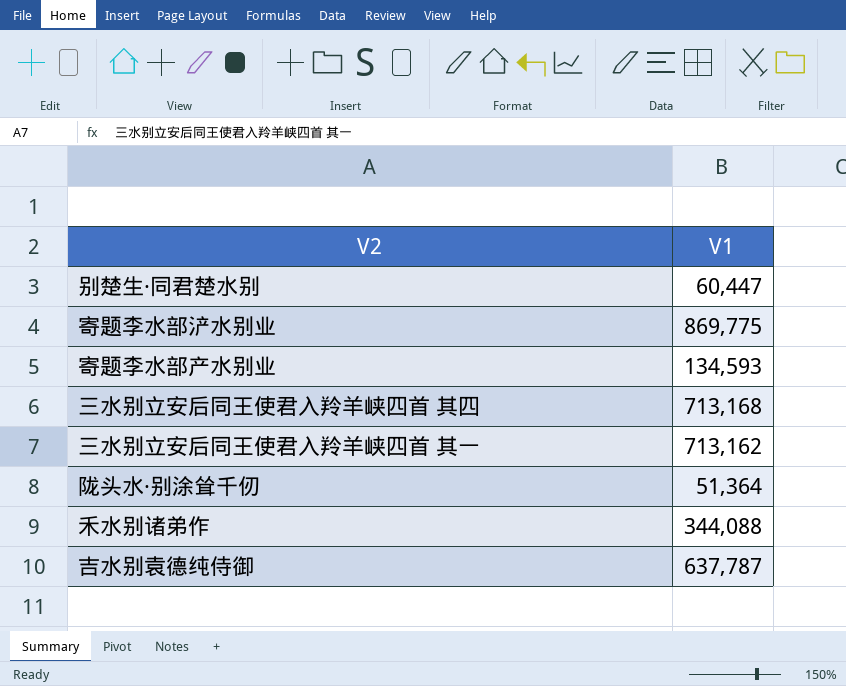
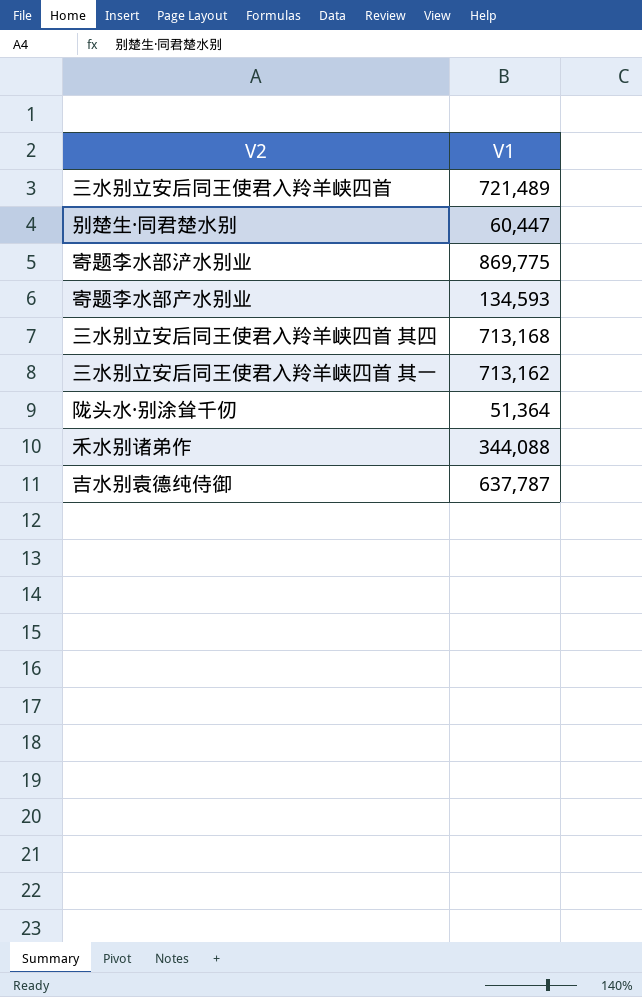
row 三水别立安后同王使君入羚羊峡四首: none -> 721,489

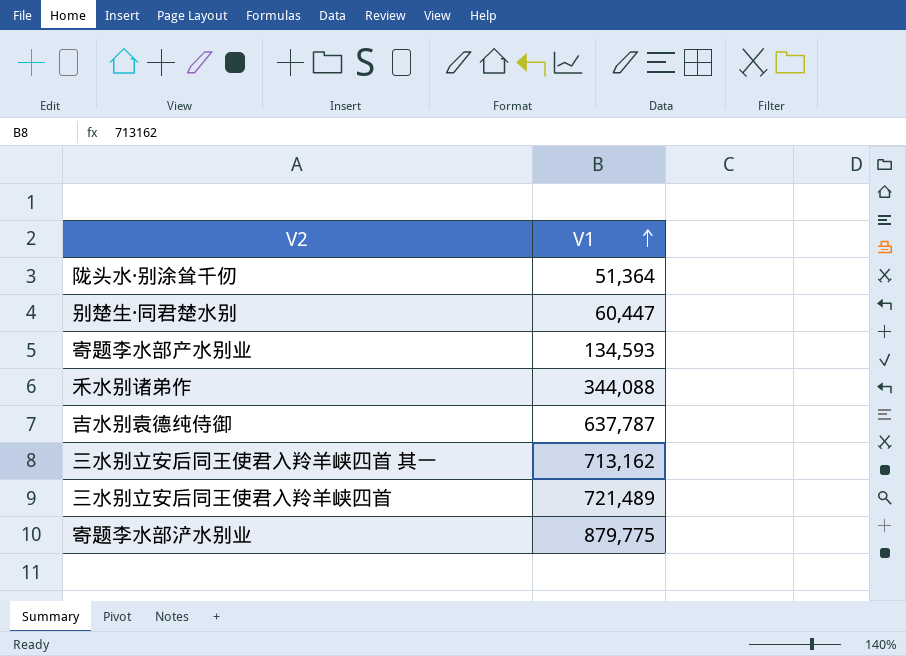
row order: none -> V1 ascending
row 三水别立安后同王使君入羚羊峡四首 其四: 713,168 -> none
寄题李水部浐水别业 | V1: 869,775 -> 879,775

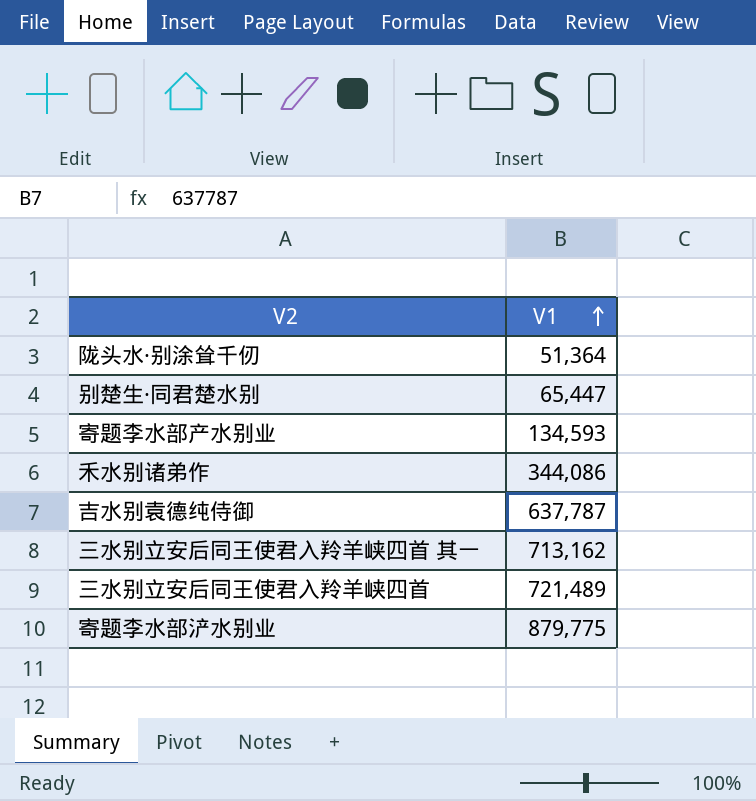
别楚生·同君楚水别 | V1: 60,447 -> 65,447
禾水别诸弟作 | V1: 344,088 -> 344,086

